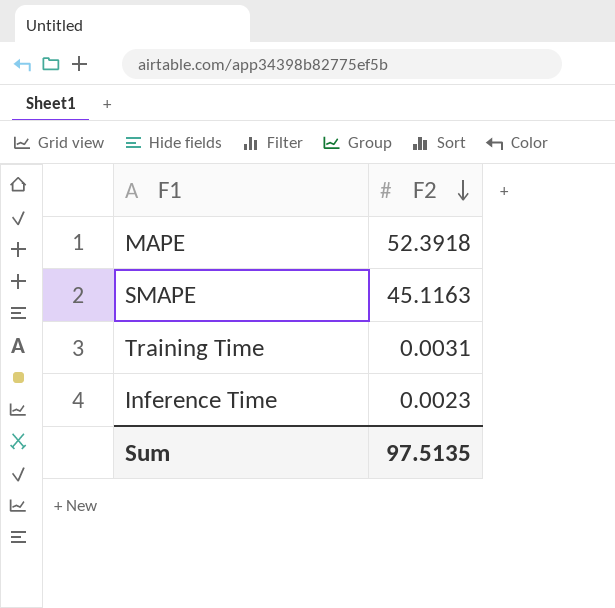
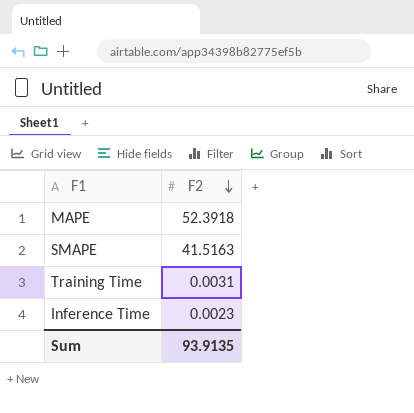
SMAPE | F2: 45.1163 -> 41.5163
Sum | F2: 97.5135 -> 93.9135

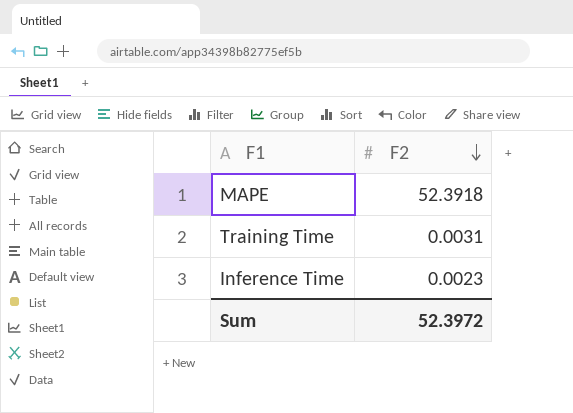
row SMAPE: 41.5163 -> none
Sum | F2: 93.9135 -> 52.3972

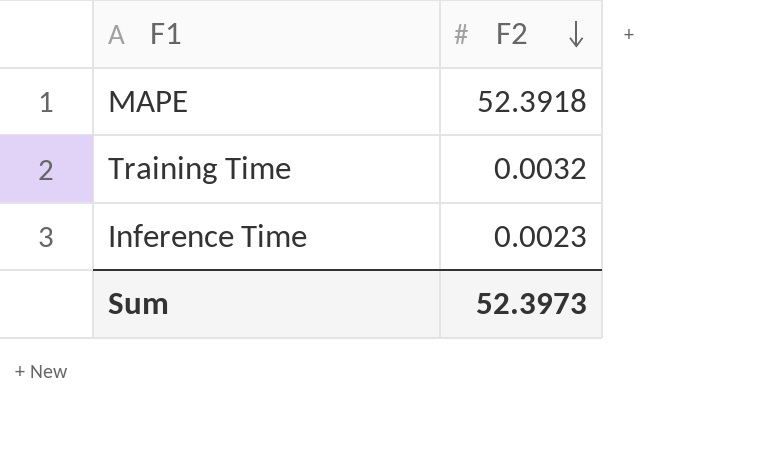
Training Time | F2: 0.0031 -> 0.0032
Sum | F2: 52.3972 -> 52.3973

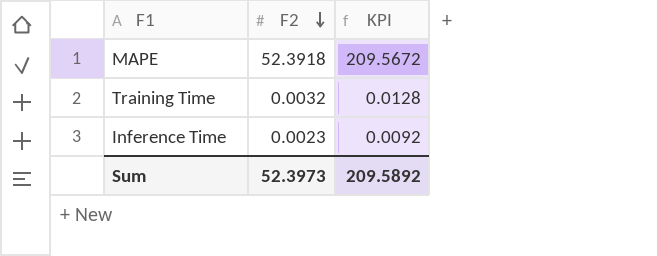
column KPI | formula: none -> [F2] * 4

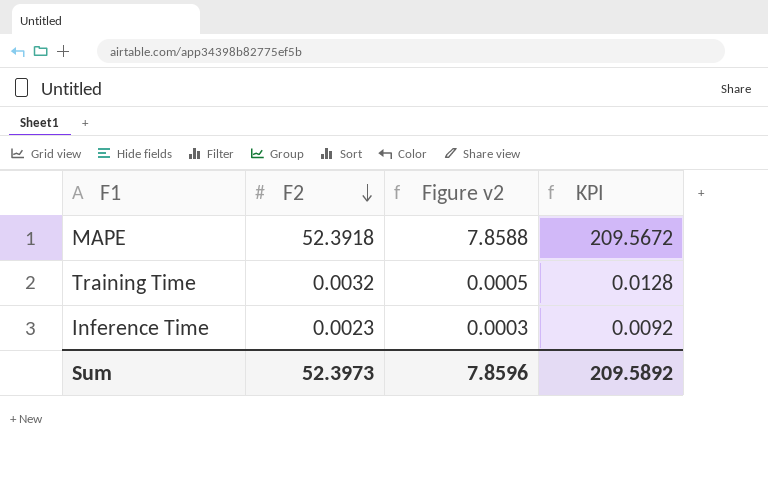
column Figure v2 | formula: none -> [F2] * 0.15

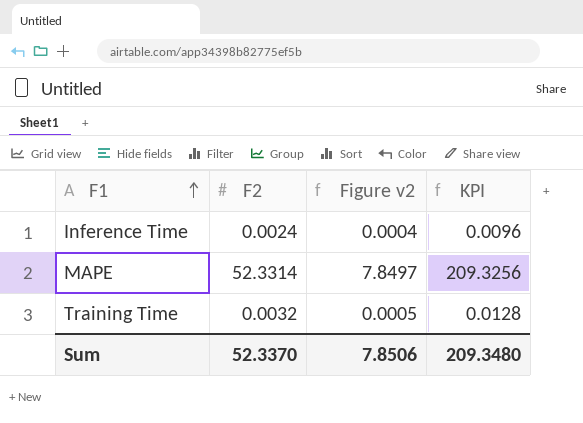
row order: F2 descending -> F1 ascending
Inference Time | F2: 0.0023 -> 0.0024
Inference Time | Figure v2: 0.0003 -> 0.0004
Inference Time | KPI: 0.0092 -> 0.0096
MAPE | F2: 52.3918 -> 52.3314
MAPE | Figure v2: 7.8588 -> 7.8497
MAPE | KPI: 209.5672 -> 209.3256
Sum | F2: 52.3973 -> 52.3370
Sum | Figure v2: 7.8596 -> 7.8506
Sum | KPI: 209.5892 -> 209.3480

